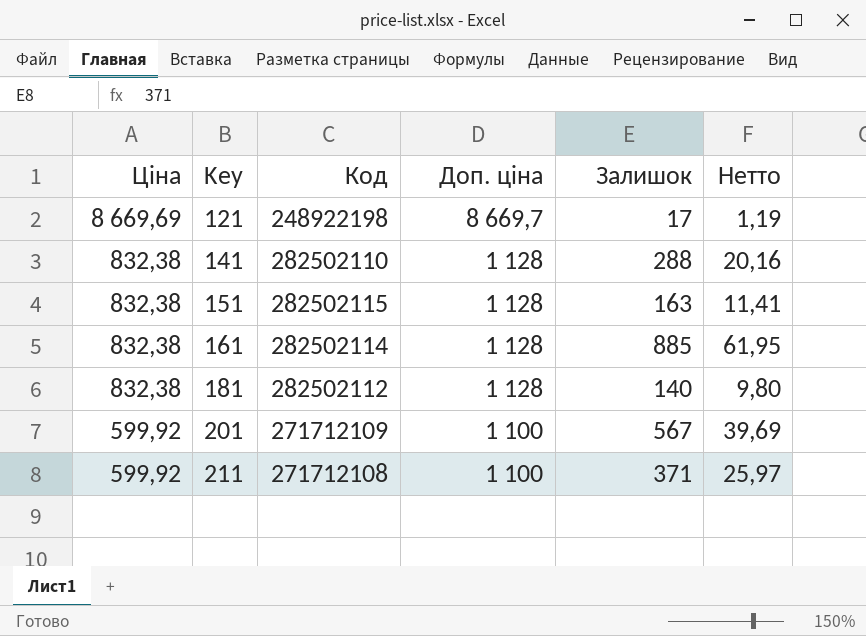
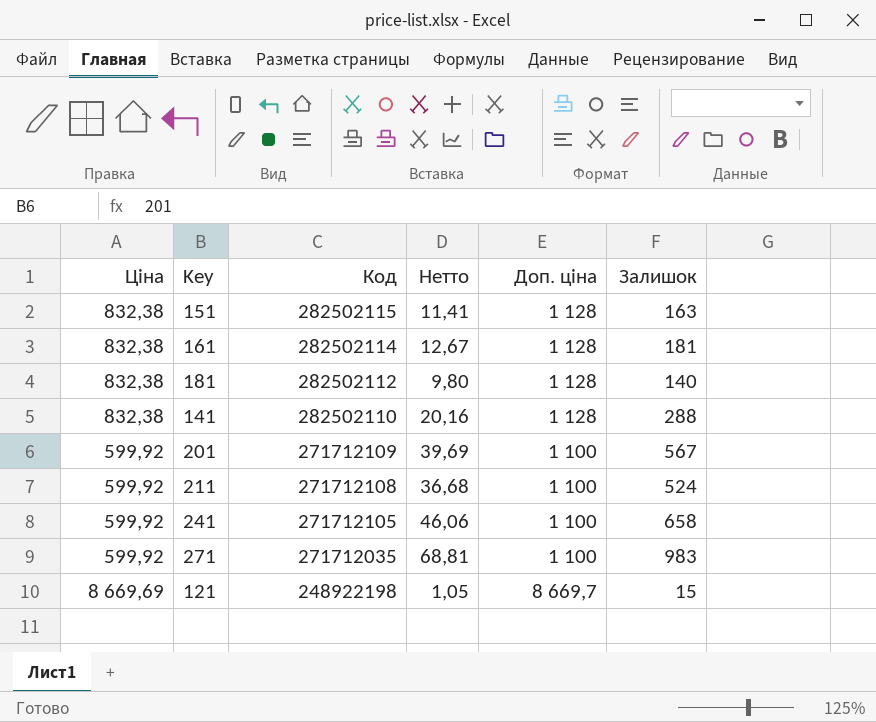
row order: Ціна descending -> Код descending
column Нетто | position: 6 -> 4
161 | Нетто: 61,95 -> 12,67
161 | Залишок: 885 -> 181
211 | Нетто: 25,97 -> 36,68
211 | Залишок: 371 -> 524
row 241: none -> 599,92 | 271712105 | 46,06 | 1 100 | 658
row 271: none -> 599,92 | 271712035 | 68,81 | 1 100 | 983
121 | Нетто: 1,19 -> 1,05
121 | Залишок: 17 -> 15

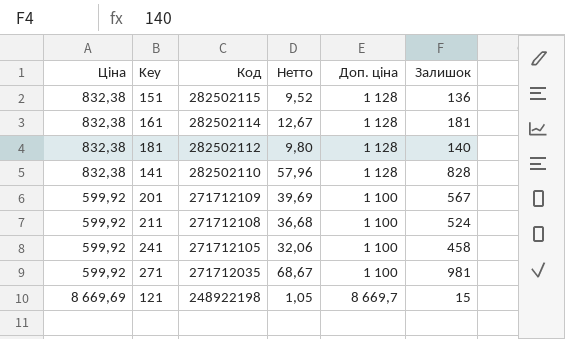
151 | Нетто: 11,41 -> 9,52
151 | Залишок: 163 -> 136
141 | Нетто: 20,16 -> 57,96
141 | Залишок: 288 -> 828
241 | Нетто: 46,06 -> 32,06
241 | Залишок: 658 -> 458
271 | Нетто: 68,81 -> 68,67
271 | Залишок: 983 -> 981

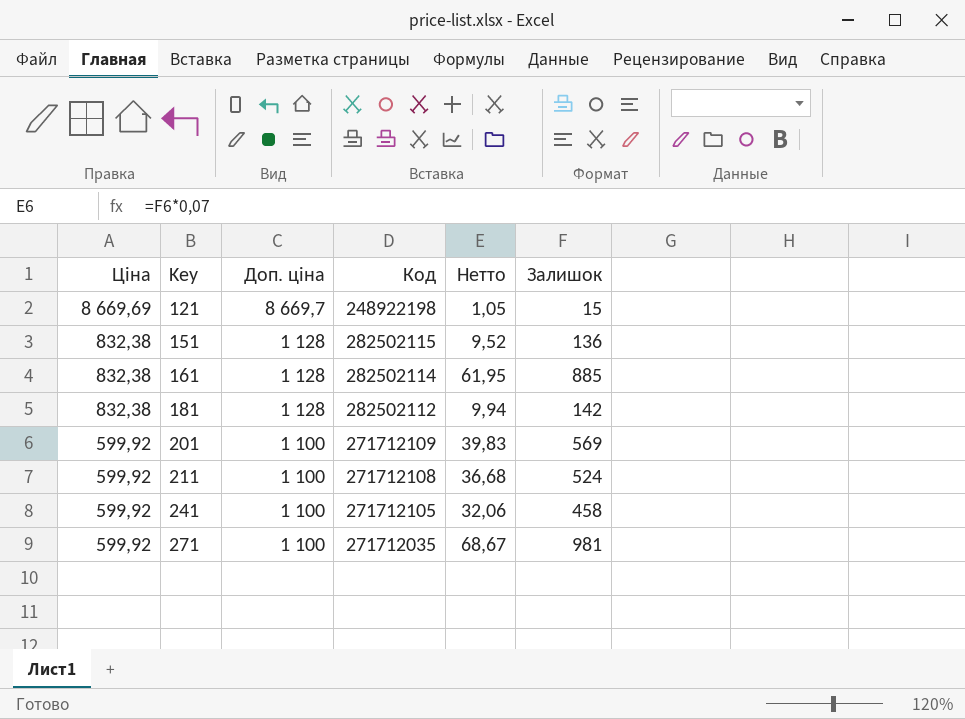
row order: Код descending -> Ціна descending
column Доп. ціна | position: 5 -> 3
row 141: 832,38 | 282502110 | 57,96 | 1 128 | 828 -> none
161 | Нетто: 12,67 -> 61,95
161 | Залишок: 181 -> 885
181 | Нетто: 9,80 -> 9,94
181 | Залишок: 140 -> 142
201 | Нетто: 39,69 -> 39,83
201 | Залишок: 567 -> 569

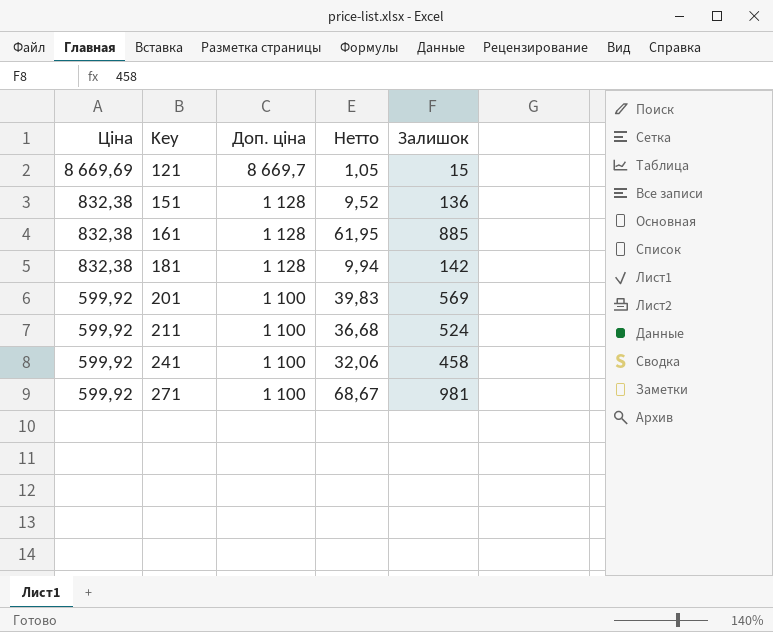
column Код | position: 4 -> none

